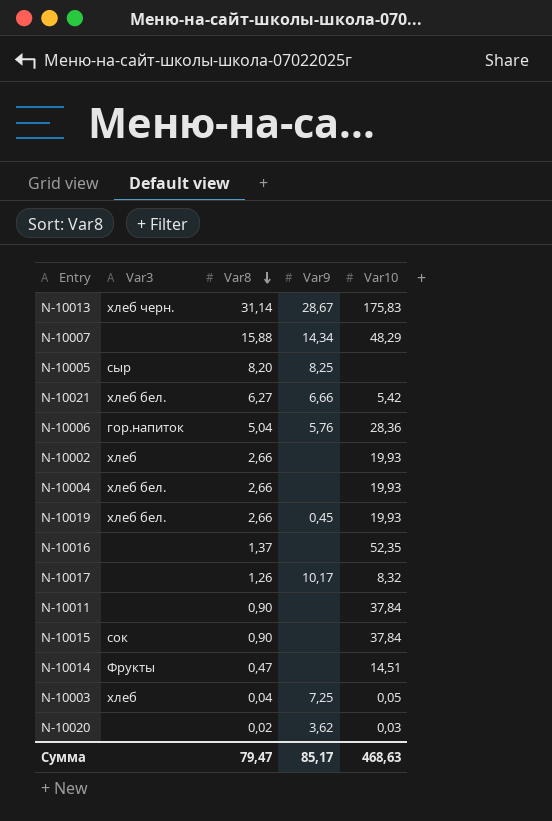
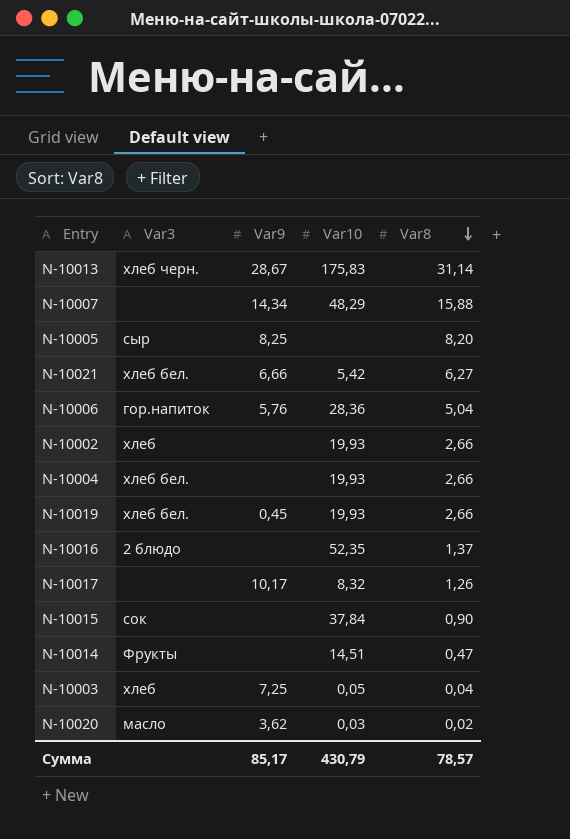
column Var8 | position: 3 -> 5
row N-10011: none | 0,90 | none | 37,84 -> none
N-10016 | Var3: none -> 2 блюдо
N-10020 | Var3: none -> масло
Сумма | Var10: 468,63 -> 430,79
Сумма | Var8: 79,47 -> 78,57

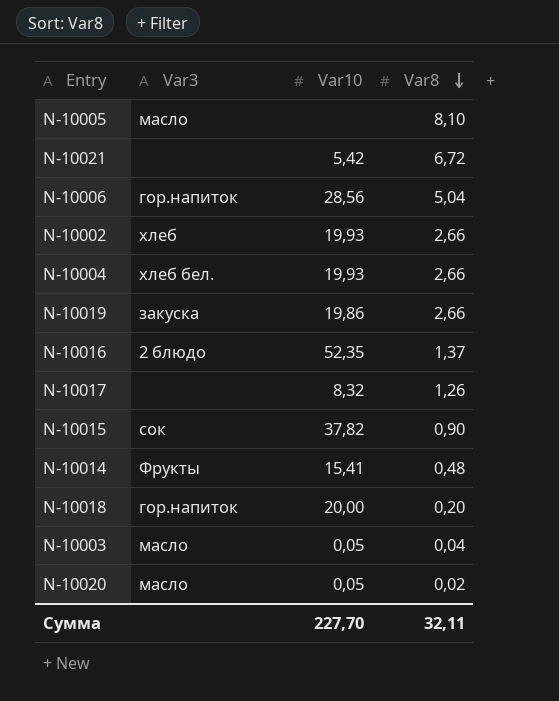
column Var9 | position: 3 -> none
row N-10013: хлеб черн. | 28,67 | 175,83 | 31,14 -> none
row N-10007: none | 14,34 | 48,29 | 15,88 -> none
N-10005 | Var3: сыр -> масло
N-10005 | Var8: 8,20 -> 8,10
N-10021 | Var3: хлеб бел. -> none
N-10021 | Var8: 6,27 -> 6,72
N-10006 | Var10: 28,36 -> 28,56
N-10019 | Var3: хлеб бел. -> закуска
N-10019 | Var10: 19,93 -> 19,86
N-10015 | Var10: 37,84 -> 37,82
N-10014 | Var10: 14,51 -> 15,41
N-10014 | Var8: 0,47 -> 0,48
row N-10018: none -> гор.напиток | 20,00 | 0,20
N-10003 | Var3: хлеб -> масло
N-10020 | Var10: 0,03 -> 0,05
Сумма | Var10: 430,79 -> 227,70
Сумма | Var8: 78,57 -> 32,11

